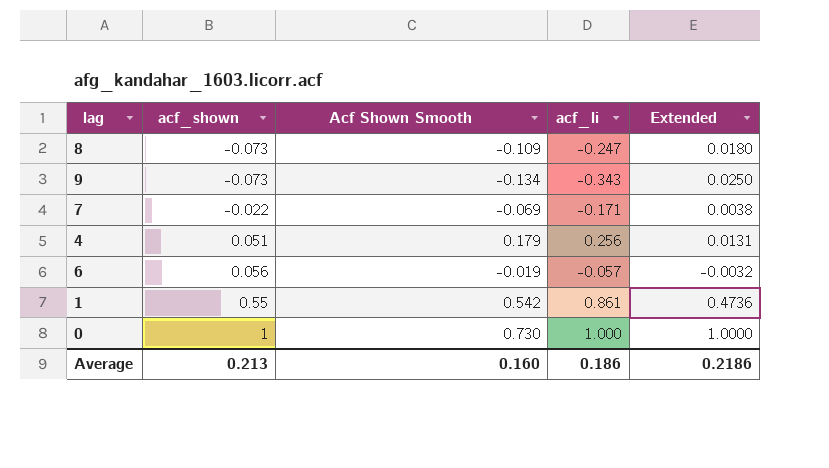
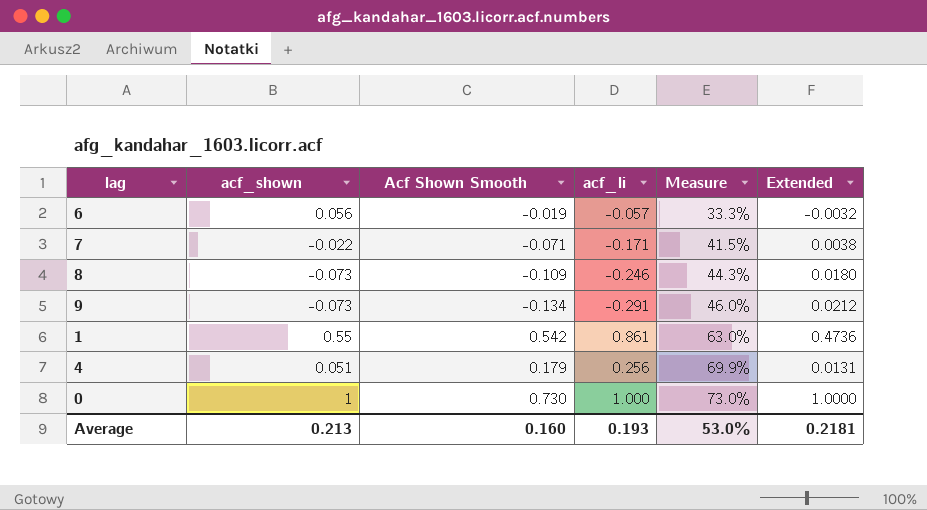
row order: acf_shown ascending -> Measure ascending
column Measure | formula: none -> [Acf Shown Smooth] / [acf_li]
7 | Acf Shown Smooth: -0.069 -> -0.071
8 | acf_li: -0.247 -> -0.246
9 | acf_li: -0.343 -> -0.291
9 | Extended: 0.0250 -> 0.0212
Average | acf_li: 0.186 -> 0.193
Average | Extended: 0.2186 -> 0.2181

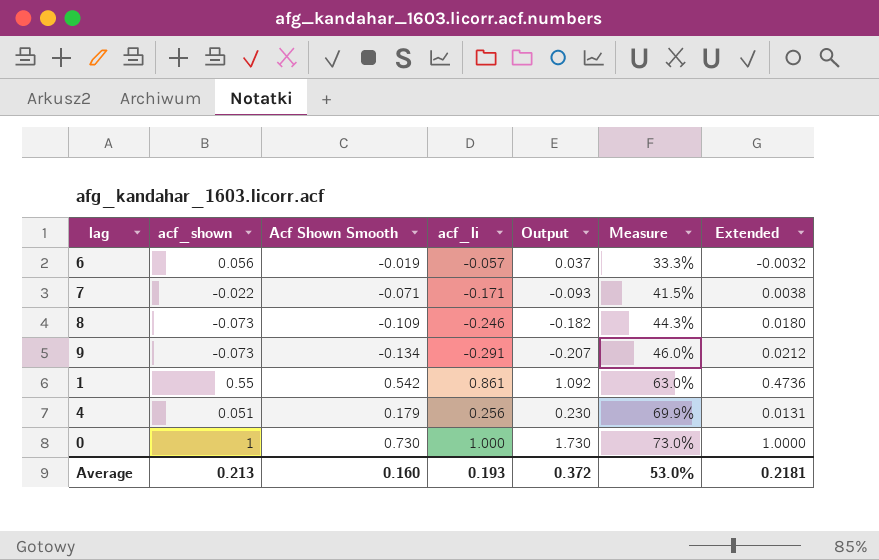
column Output | formula: none -> [acf_shown] + [Acf Shown Smooth]

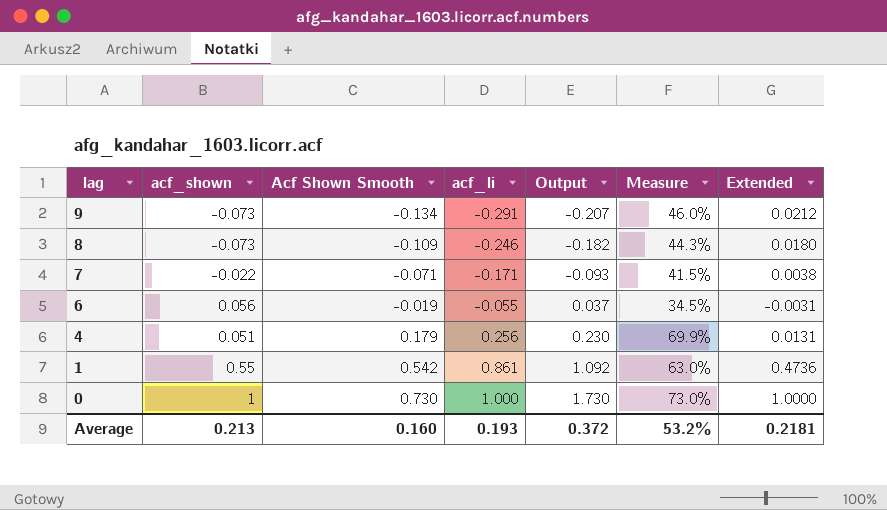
row order: Measure ascending -> lag descending
6 | acf_li: -0.057 -> -0.055
6 | Measure: 33.3% -> 34.5%
6 | Extended: -0.0032 -> -0.0031
Average | Measure: 53.0% -> 53.2%

